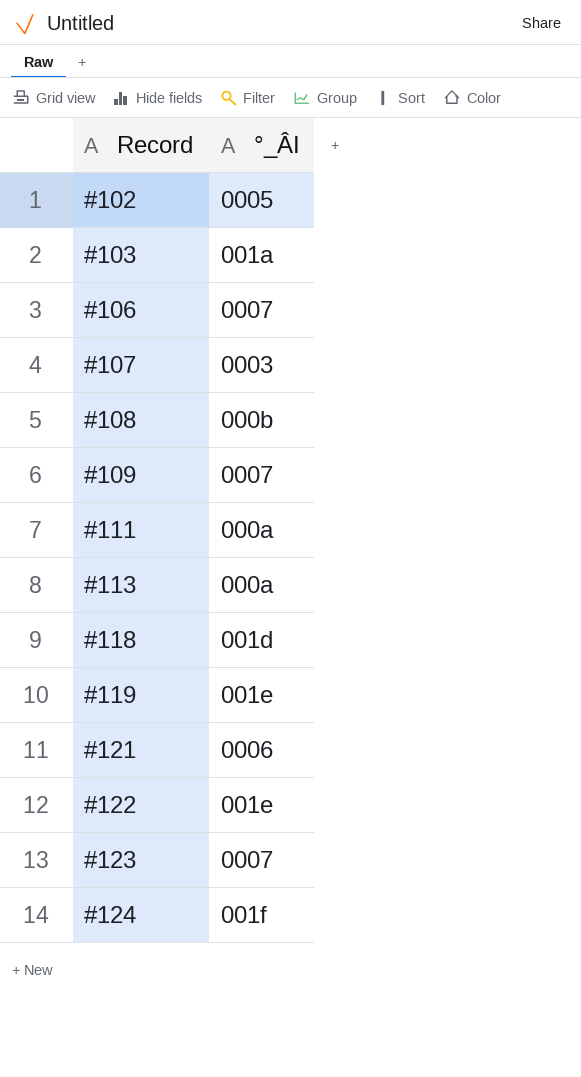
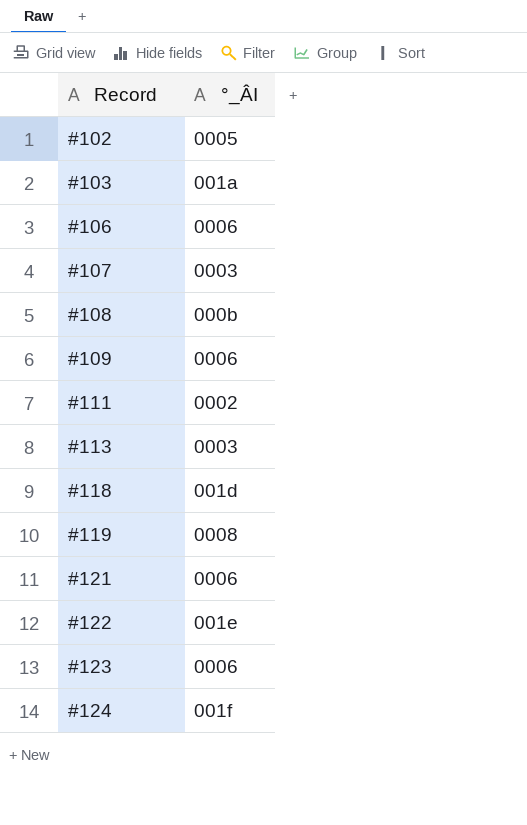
#106 | °_ÂI: 0007 -> 0006
#109 | °_ÂI: 0007 -> 0006
#111 | °_ÂI: 000a -> 0002
#113 | °_ÂI: 000a -> 0003
#119 | °_ÂI: 001e -> 0008
#123 | °_ÂI: 0007 -> 0006

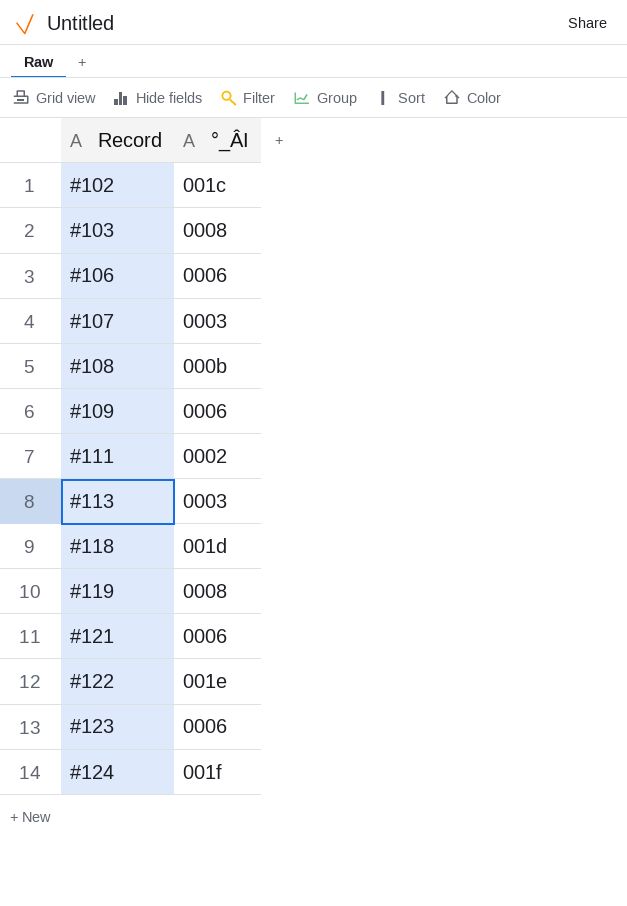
#102 | °_ÂI: 0005 -> 001c
#103 | °_ÂI: 001a -> 0008

